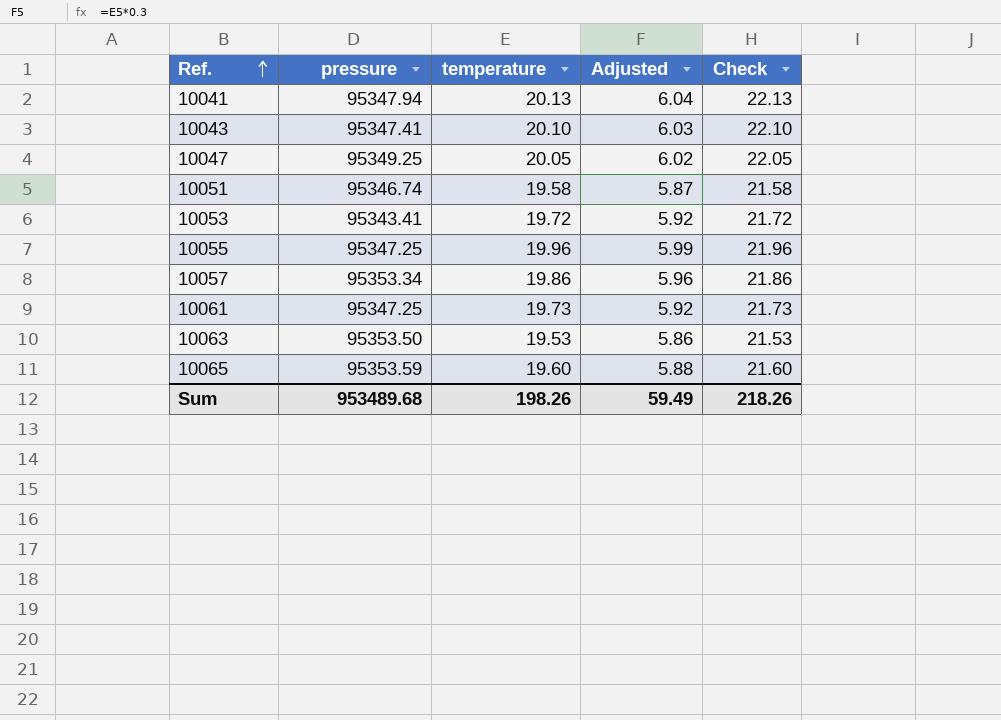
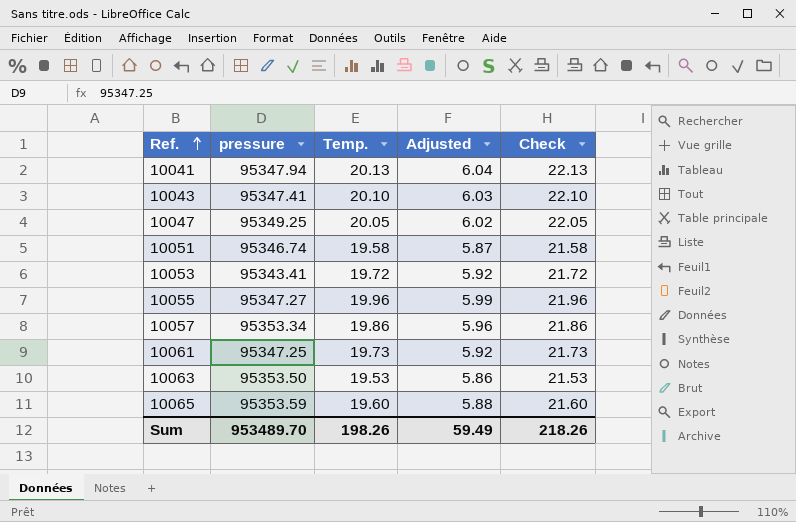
column name: temperature -> Temp.
10055 | pressure: 95347.25 -> 95347.27
Sum | pressure: 953489.68 -> 953489.70

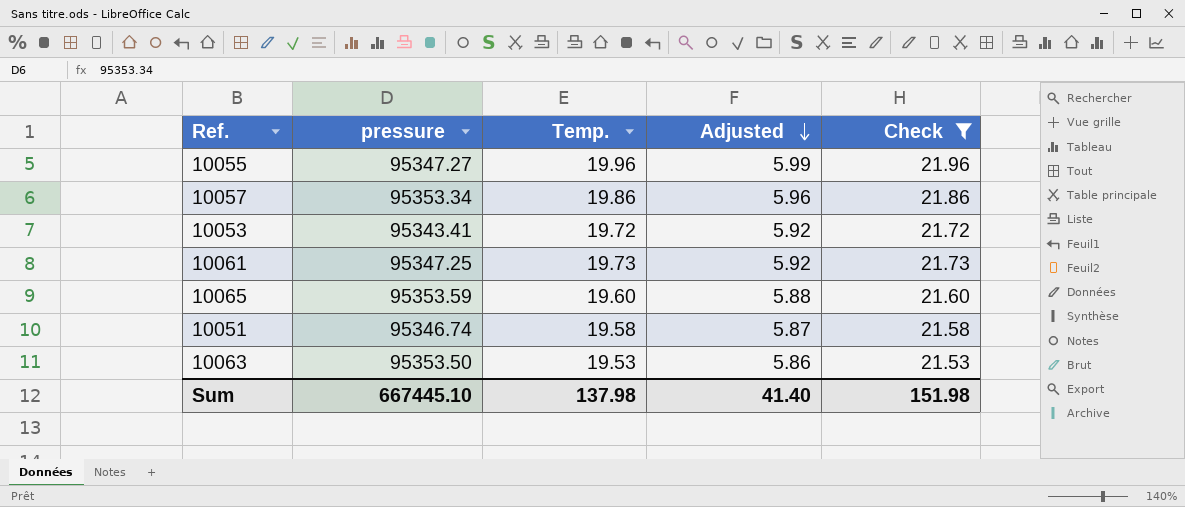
filter: none -> Check <= 21.96
row order: Ref. ascending -> Adjusted descending
Sum | pressure: 953489.70 -> 667445.10
Sum | Temp.: 198.26 -> 137.98
Sum | Adjusted: 59.49 -> 41.40
Sum | Check: 218.26 -> 151.98

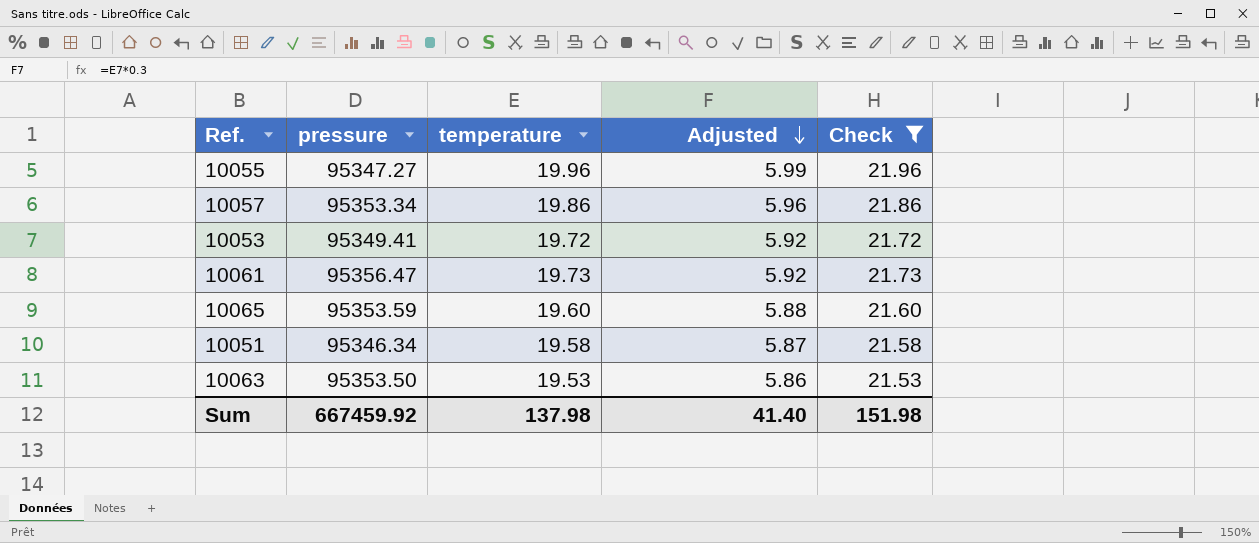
column name: Temp. -> temperature
10053 | pressure: 95343.41 -> 95349.41
10061 | pressure: 95347.25 -> 95356.47
10051 | pressure: 95346.74 -> 95346.34
Sum | pressure: 667445.10 -> 667459.92

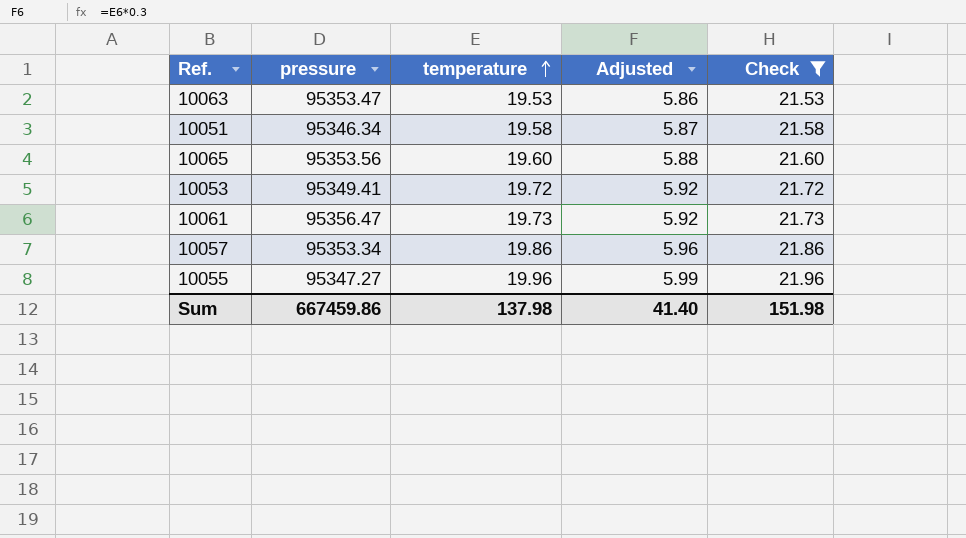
row order: Adjusted descending -> temperature ascending
10063 | pressure: 95353.50 -> 95353.47
10065 | pressure: 95353.59 -> 95353.56
Sum | pressure: 667459.92 -> 667459.86

